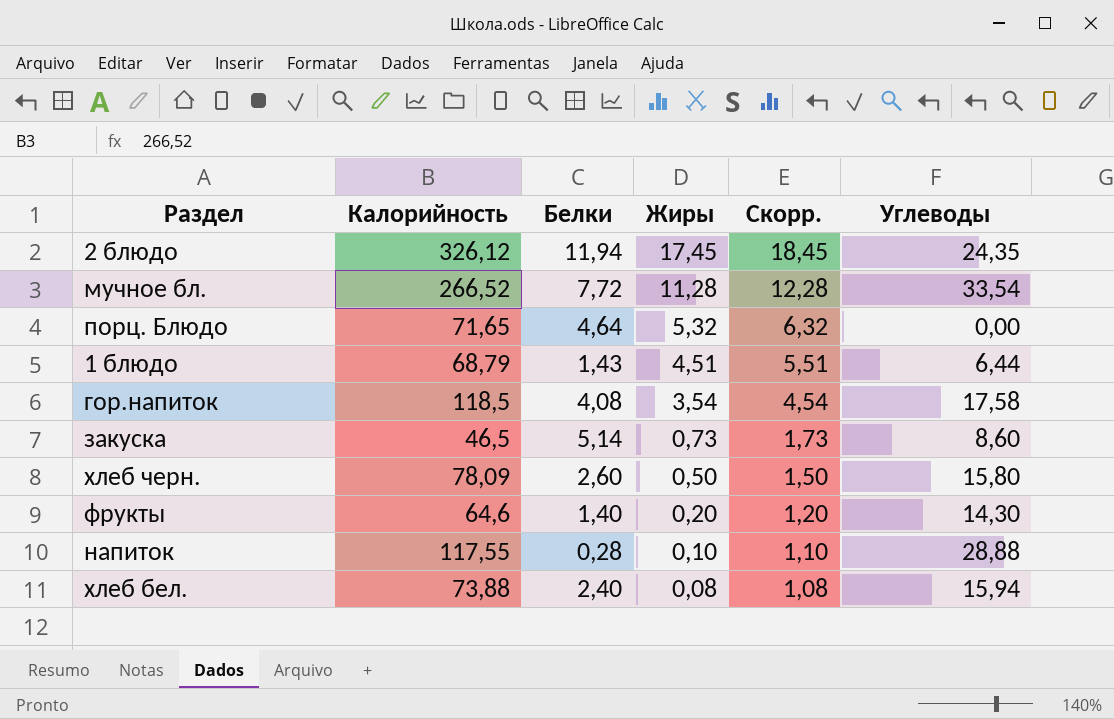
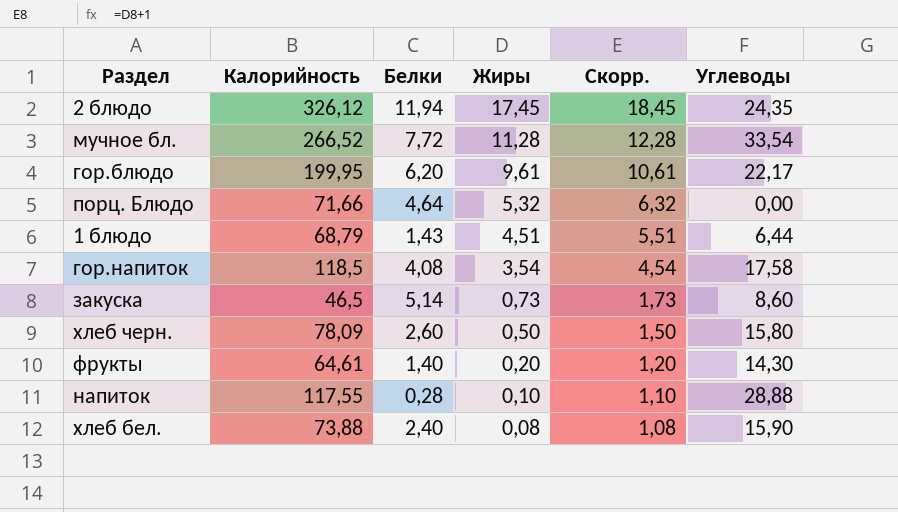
row гор.блюдо: none -> 199,95 | 6,20 | 9,61 | 10,61 | 22,17
порц. Блюдо | Калорийность: 71,65 -> 71,66
фрукты | Калорийность: 64,6 -> 64,61
хлеб бел. | Углеводы: 15,94 -> 15,90

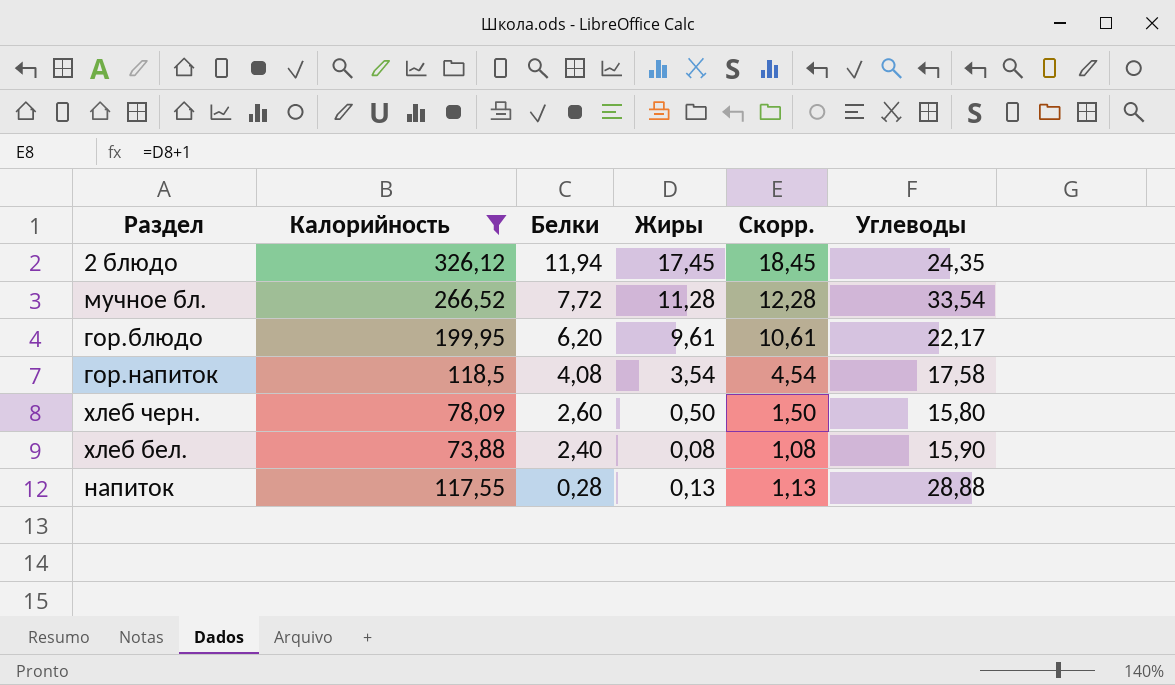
filter: none -> Калорийность >= 73,88
row order: Жиры descending -> Белки descending
напиток | Жиры: 0,10 -> 0,13
напиток | Скорр.: 1,10 -> 1,13

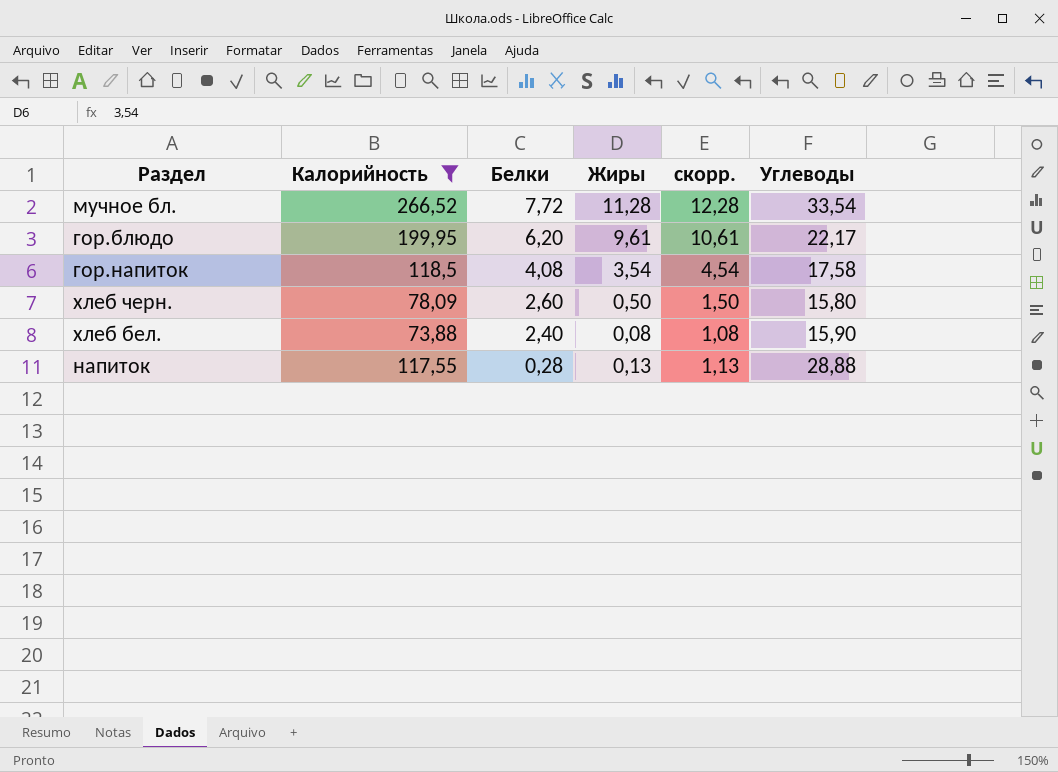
column name: Скорр. -> скорр.
row 2 блюдо: 326,12 | 11,94 | 17,45 | 18,45 | 24,35 -> none

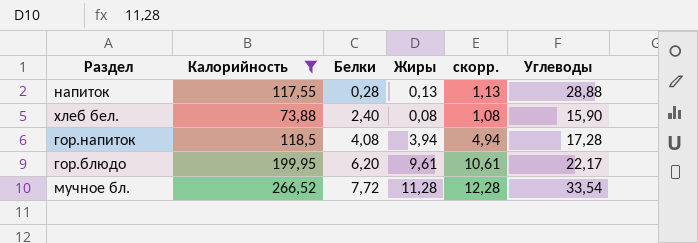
row order: Белки descending -> Белки ascending
row хлеб черн.: 78,09 | 2,60 | 0,50 | 1,50 | 15,80 -> none
гор.напиток | Жиры: 3,54 -> 3,94
гор.напиток | скорр.: 4,54 -> 4,94
гор.напиток | Углеводы: 17,58 -> 17,28

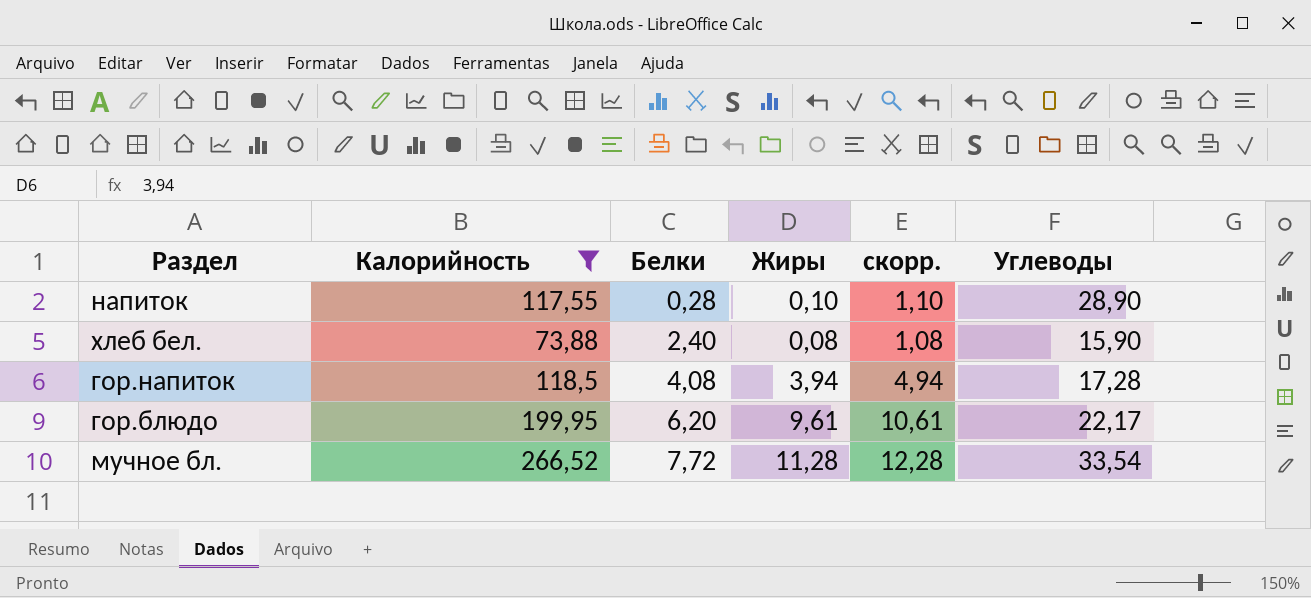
напиток | Жиры: 0,13 -> 0,10
напиток | скорр.: 1,13 -> 1,10
напиток | Углеводы: 28,88 -> 28,90

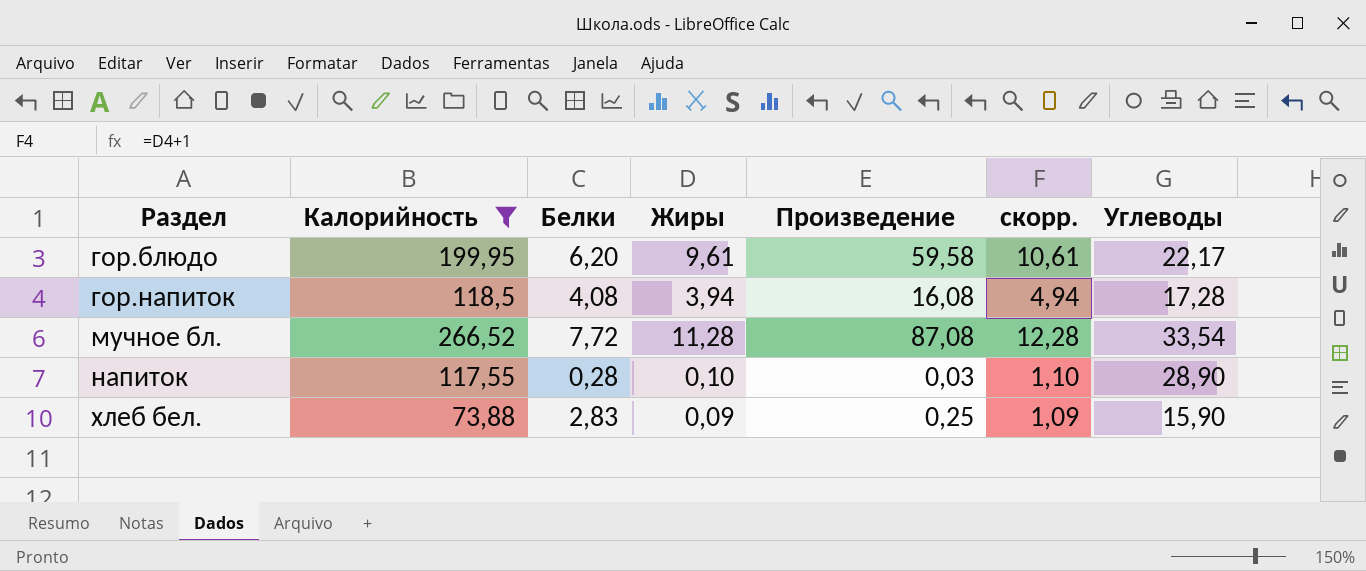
row order: Белки ascending -> Раздел ascending
column Произведение | formula: none -> [Белки] * [Жиры]
хлеб бел. | Белки: 2,40 -> 2,83
хлеб бел. | Жиры: 0,08 -> 0,09
хлеб бел. | скорр.: 1,08 -> 1,09

